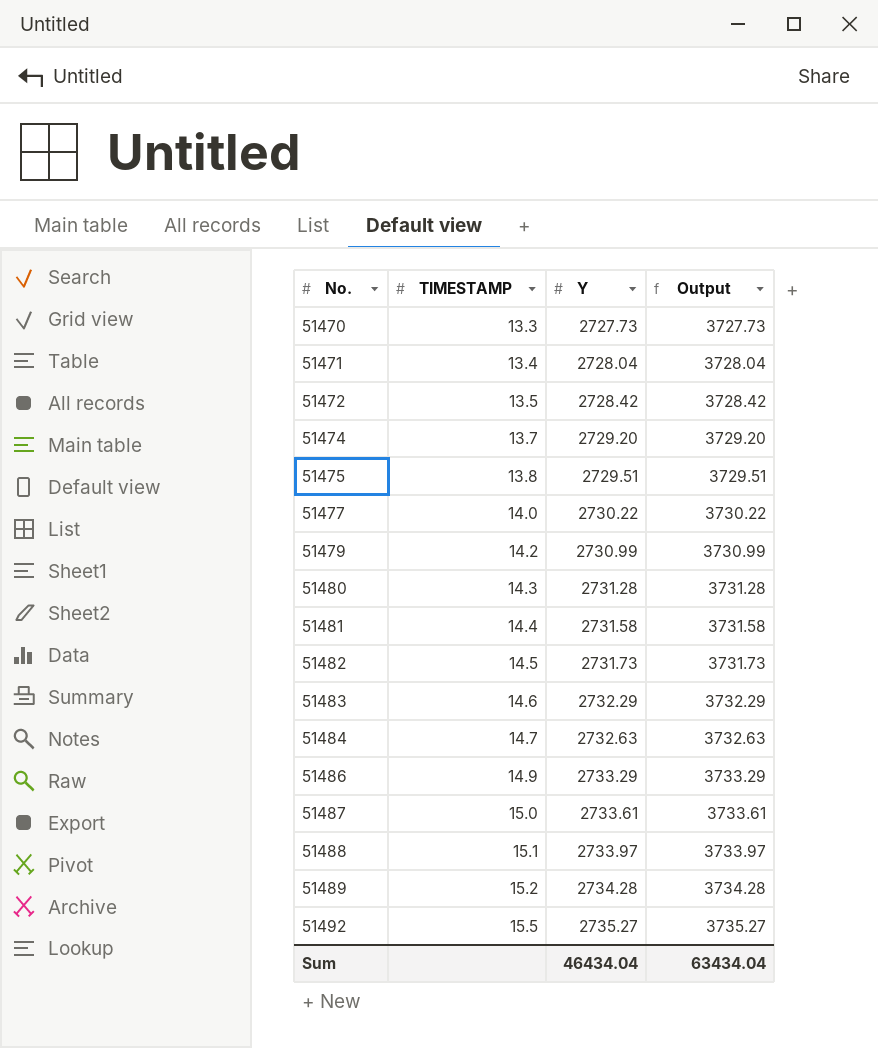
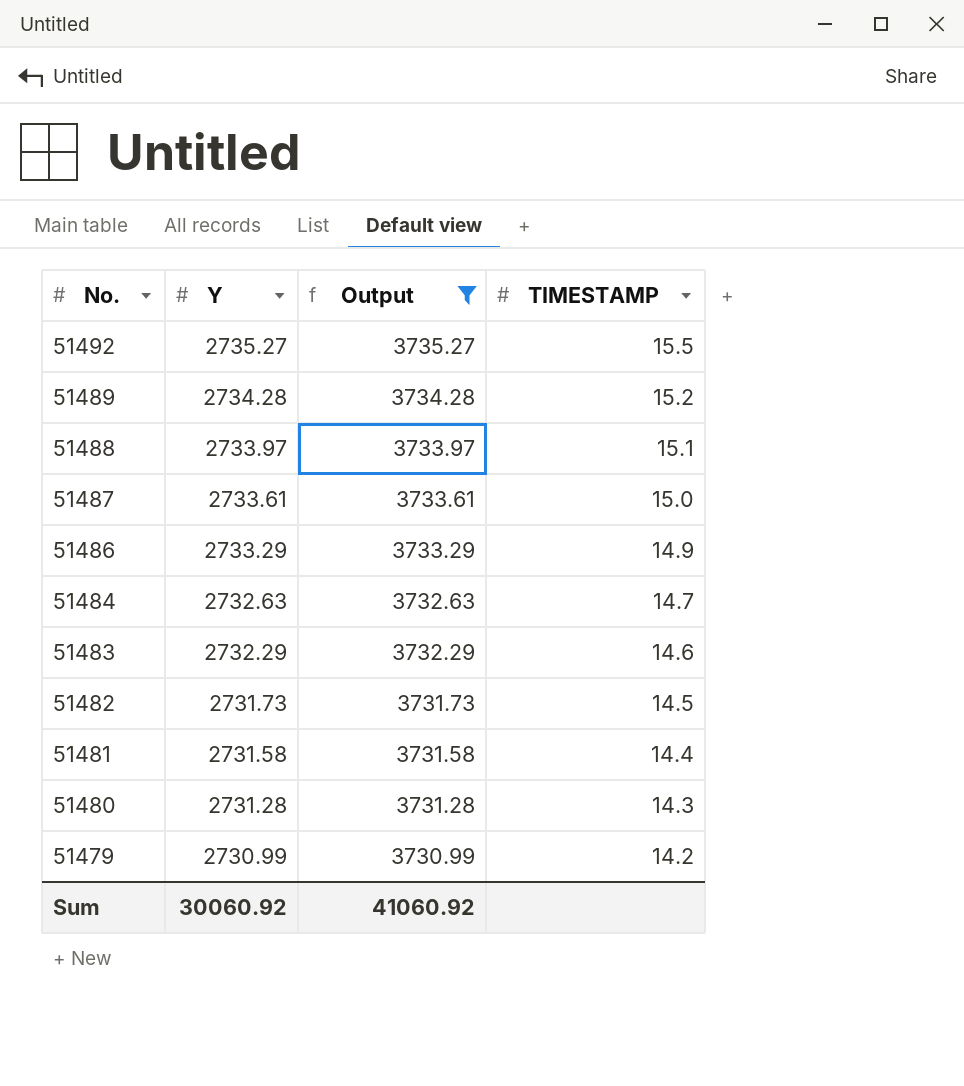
filter: none -> Output >= 3730.99
row order: No. ascending -> No. descending
column TIMESTAMP | position: 2 -> 4
Sum | Y: 46434.04 -> 30060.92
Sum | Output: 63434.04 -> 41060.92

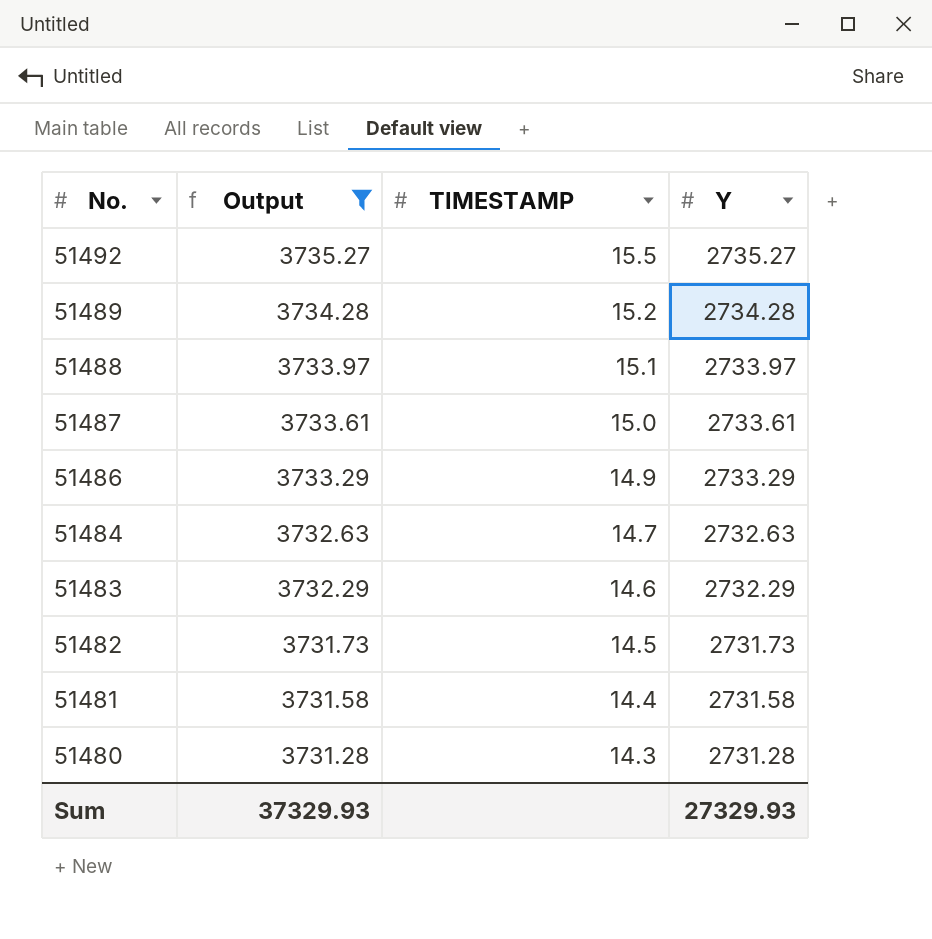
column Y | position: 2 -> 4
row 51479: 2730.99 | 3730.99 | 14.2 -> none
Sum | Output: 41060.92 -> 37329.93
Sum | Y: 30060.92 -> 27329.93

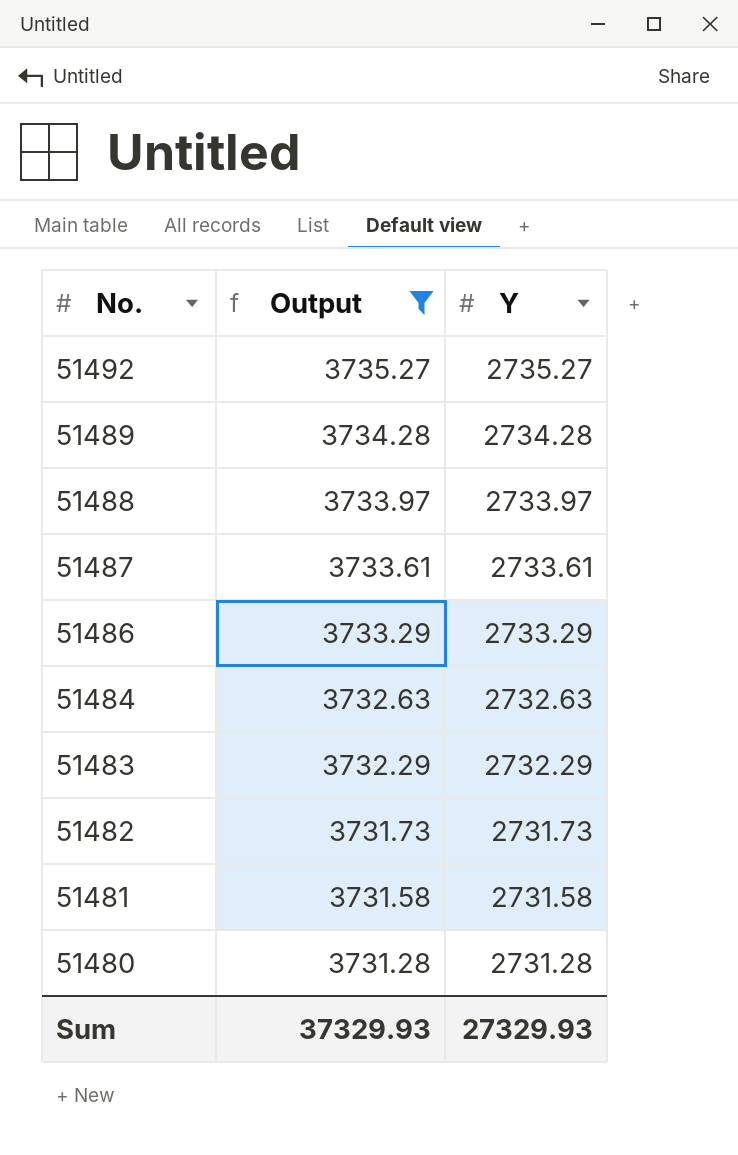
column TIMESTAMP | position: 3 -> none

